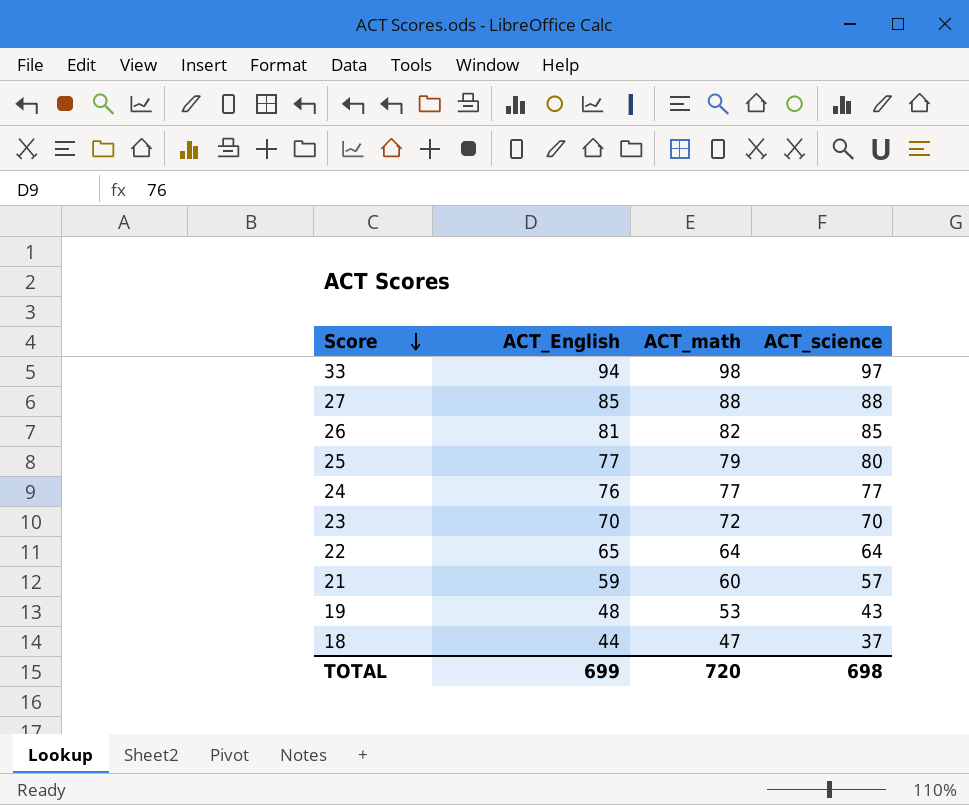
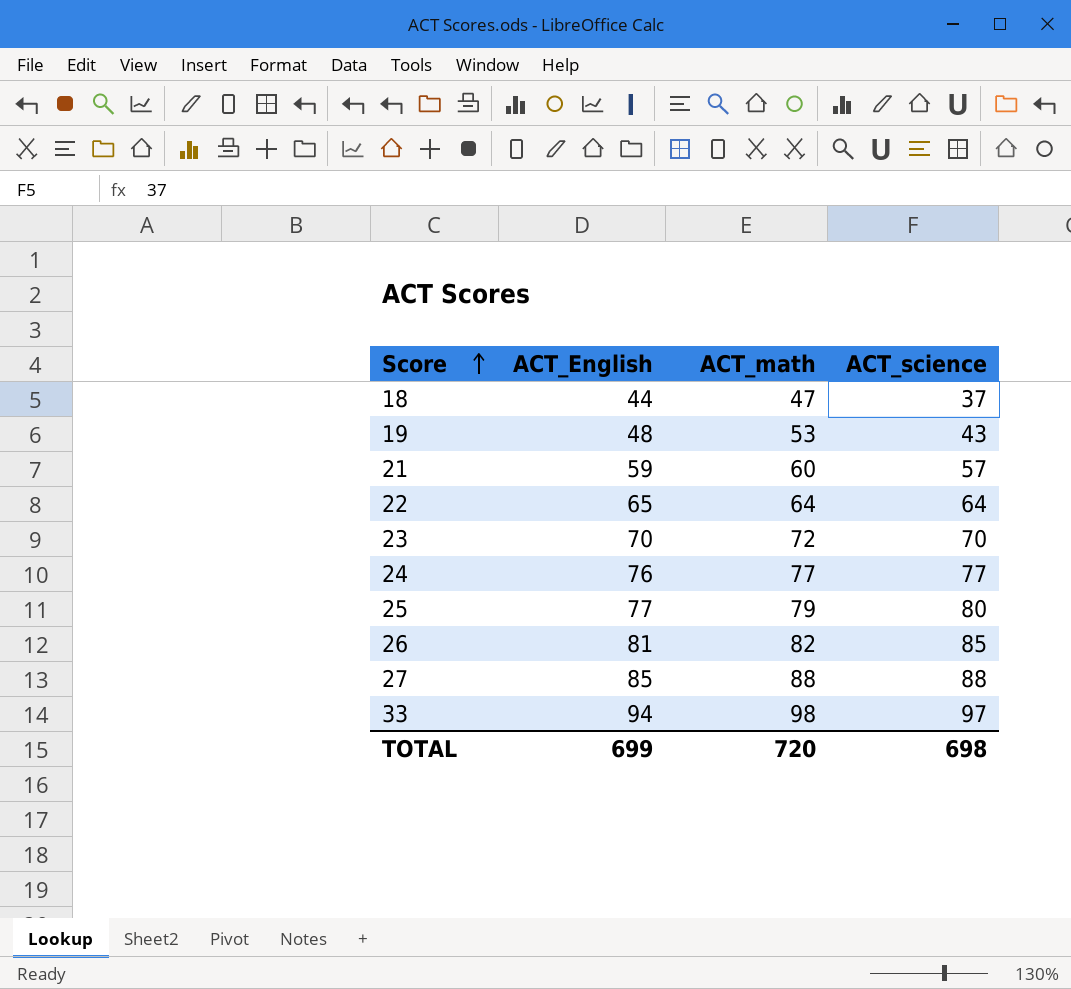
row order: Score descending -> Score ascending

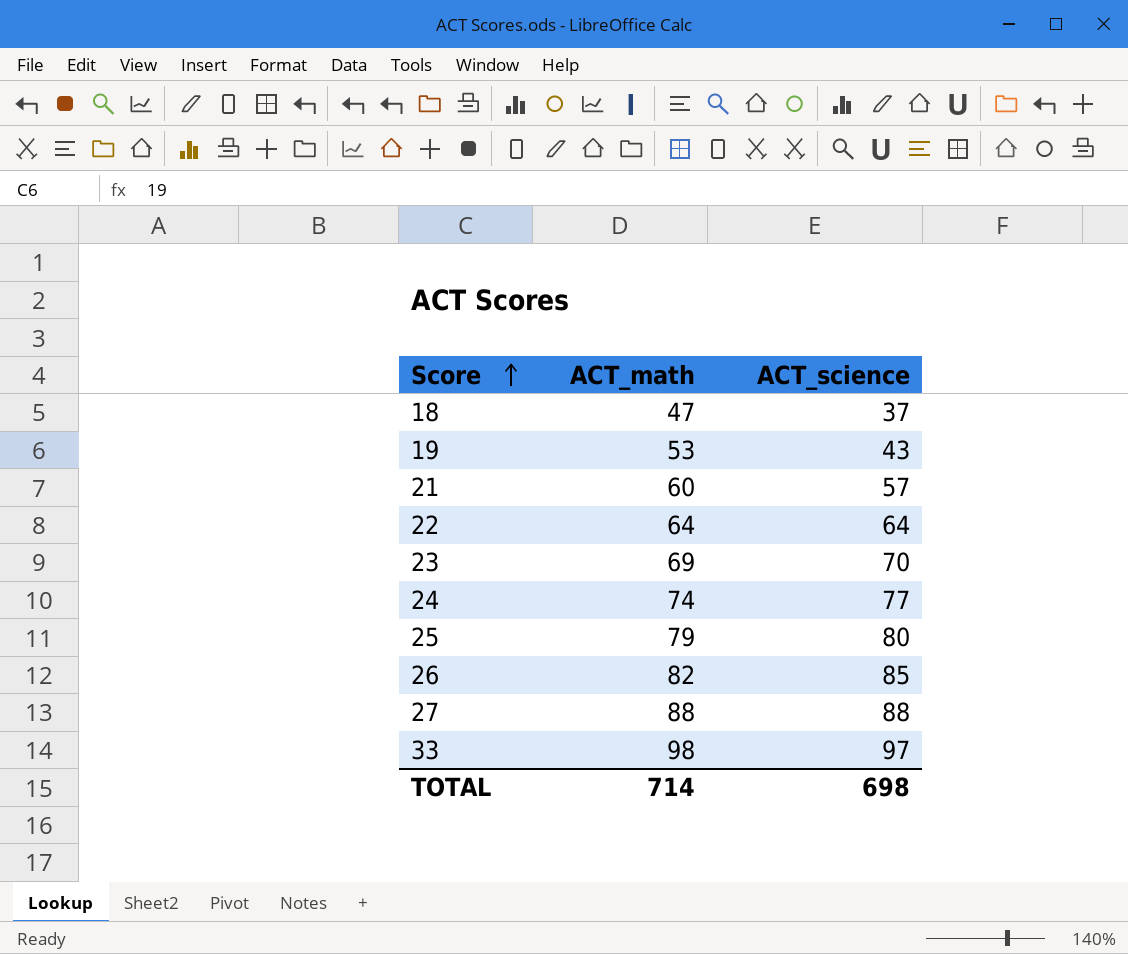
column ACT_English | position: 2 -> none
23 | ACT_math: 72 -> 69
24 | ACT_math: 77 -> 74
TOTAL | ACT_math: 720 -> 714

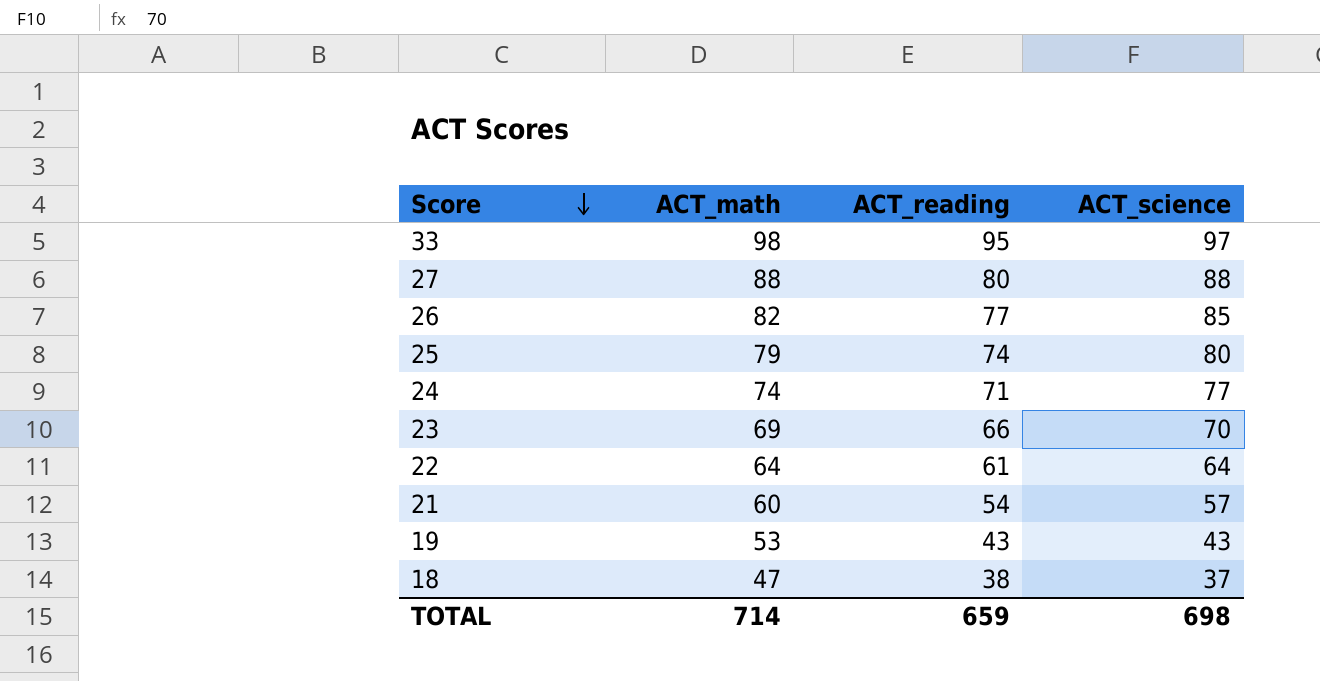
row order: Score ascending -> Score descending
column ACT_reading | position: none -> 3

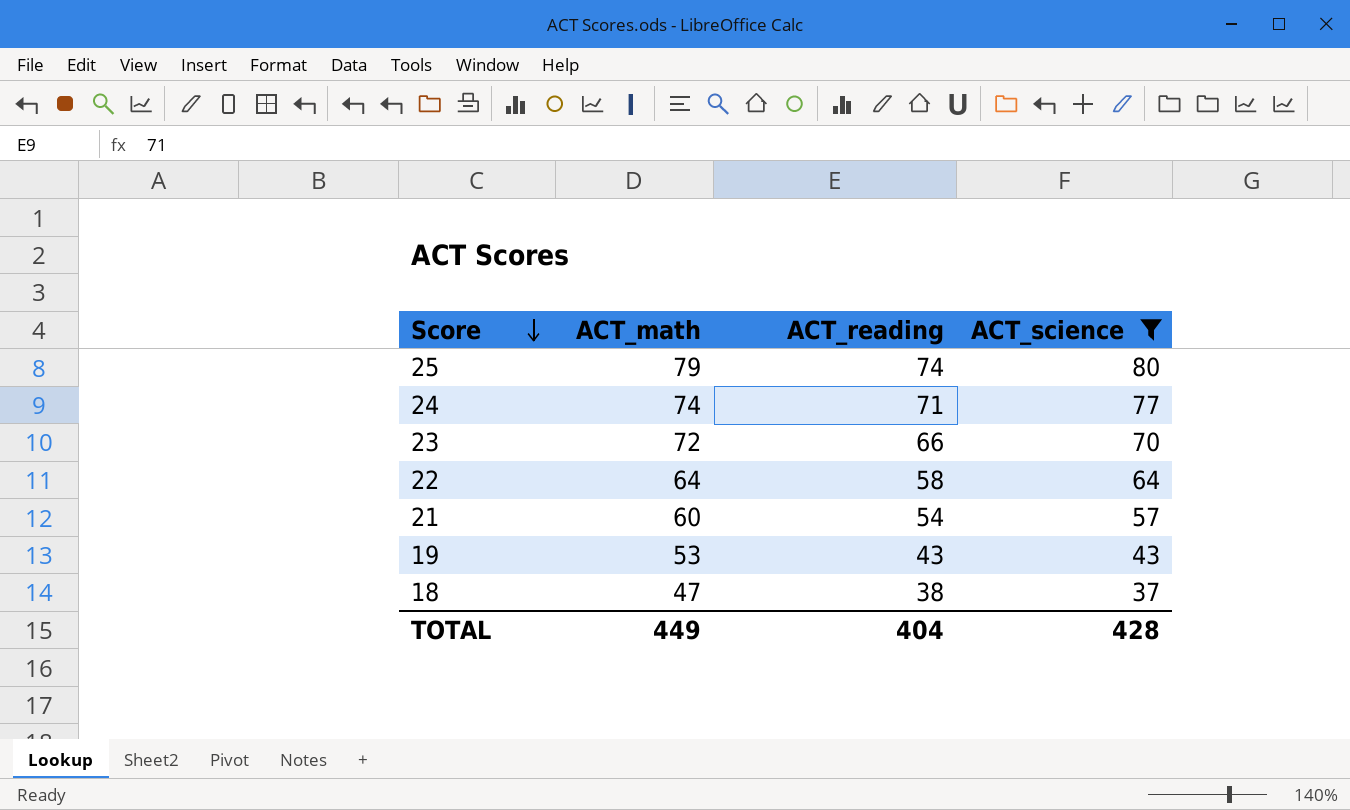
filter: none -> ACT_science <= 80
23 | ACT_math: 69 -> 72
22 | ACT_reading: 61 -> 58
TOTAL | ACT_math: 714 -> 449
TOTAL | ACT_reading: 659 -> 404
TOTAL | ACT_science: 698 -> 428

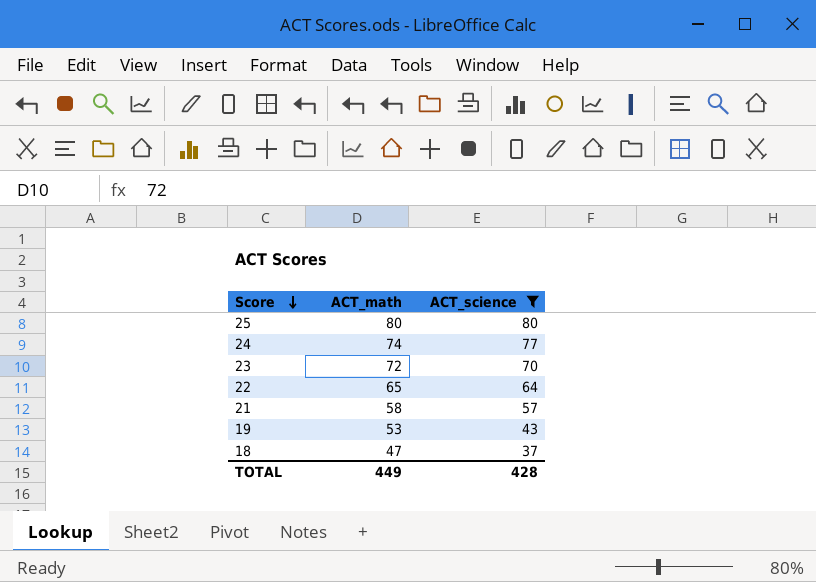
column ACT_reading | position: 3 -> none
25 | ACT_math: 79 -> 80
22 | ACT_math: 64 -> 65
21 | ACT_math: 60 -> 58

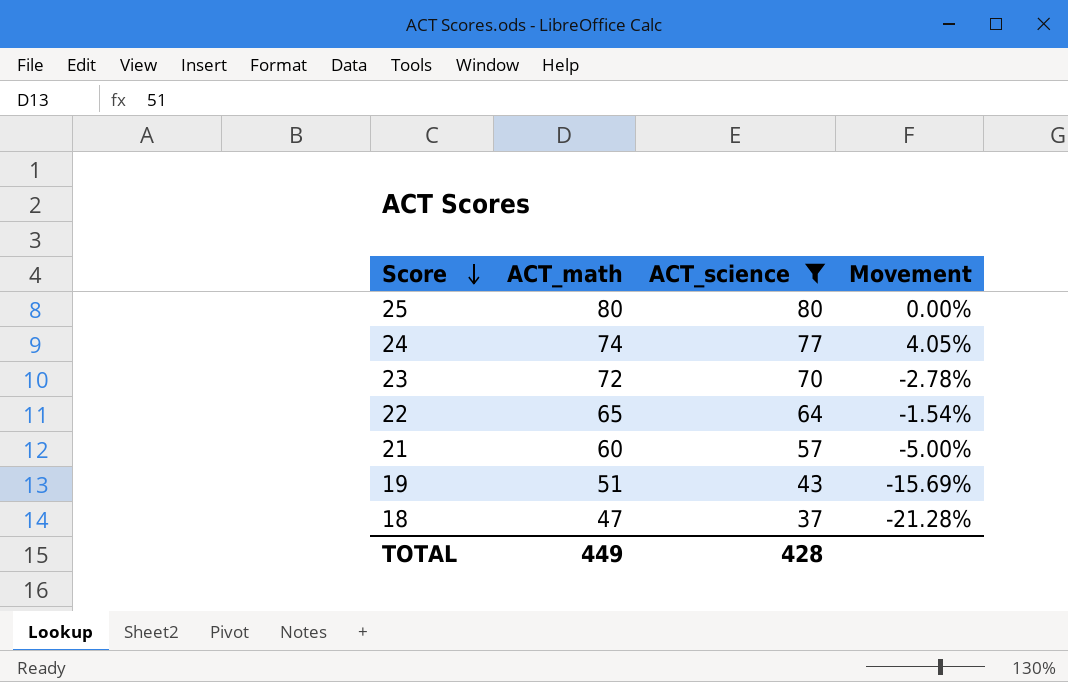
column Movement | formula: none -> ([ACT_science] - [ACT_math]) / [ACT_math]
21 | ACT_math: 58 -> 60
19 | ACT_math: 53 -> 51

